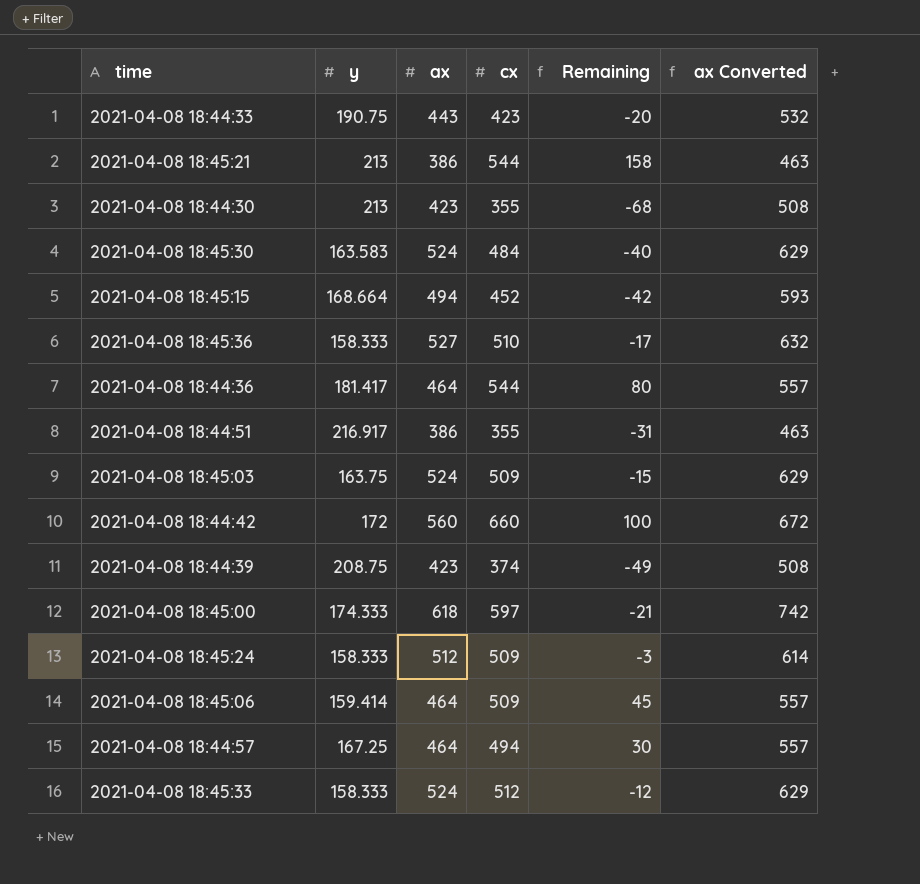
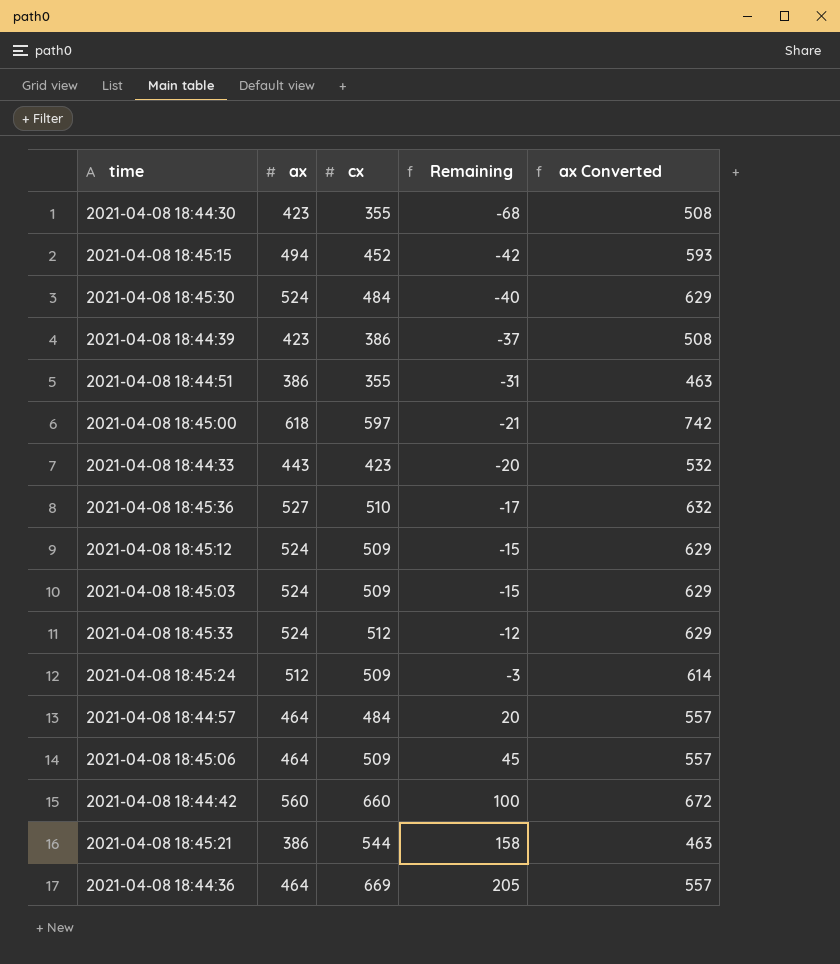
row order: none -> Remaining ascending
column y | position: 2 -> none
2021-04-08 18:44:39 | cx: 374 -> 386
2021-04-08 18:44:39 | Remaining: -49 -> -37
row 2021-04-08 18:45:12: none -> 524 | 509 | -15 | 629
2021-04-08 18:44:57 | cx: 494 -> 484
2021-04-08 18:44:57 | Remaining: 30 -> 20
2021-04-08 18:44:36 | cx: 544 -> 669
2021-04-08 18:44:36 | Remaining: 80 -> 205

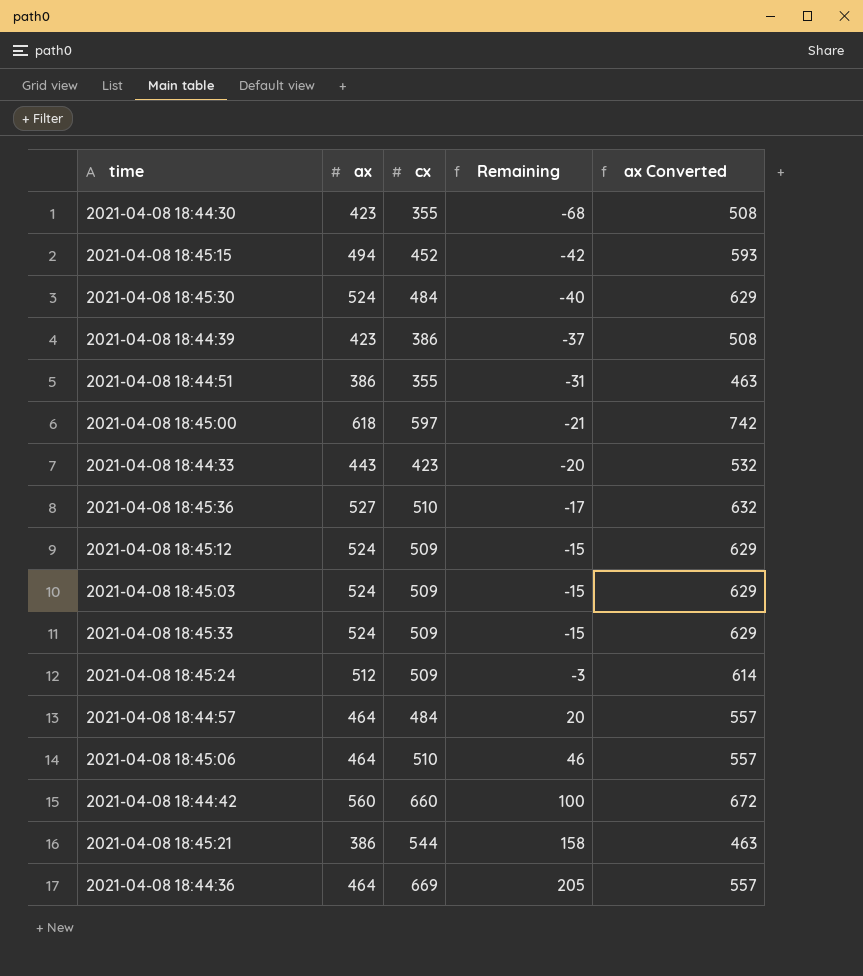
2021-04-08 18:45:33 | cx: 512 -> 509
2021-04-08 18:45:33 | Remaining: -12 -> -15
2021-04-08 18:45:06 | cx: 509 -> 510
2021-04-08 18:45:06 | Remaining: 45 -> 46

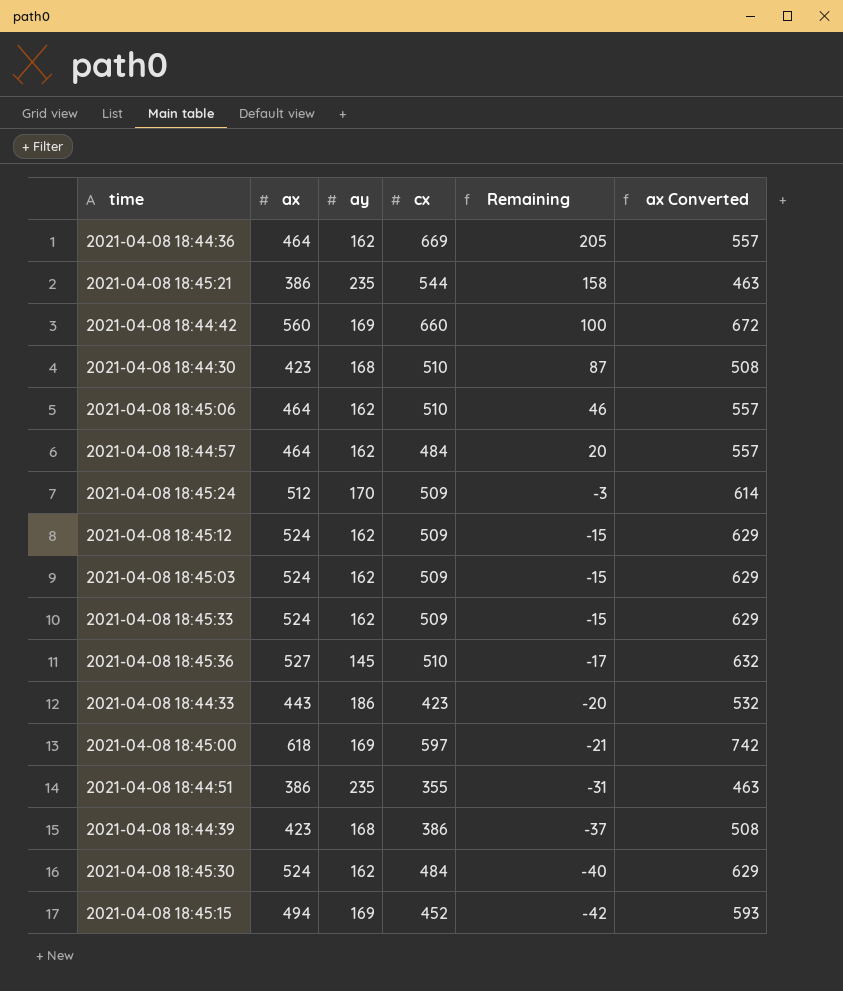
row order: Remaining ascending -> Remaining descending
column ay | position: none -> 3
2021-04-08 18:44:30 | cx: 355 -> 510
2021-04-08 18:44:30 | Remaining: -68 -> 87

